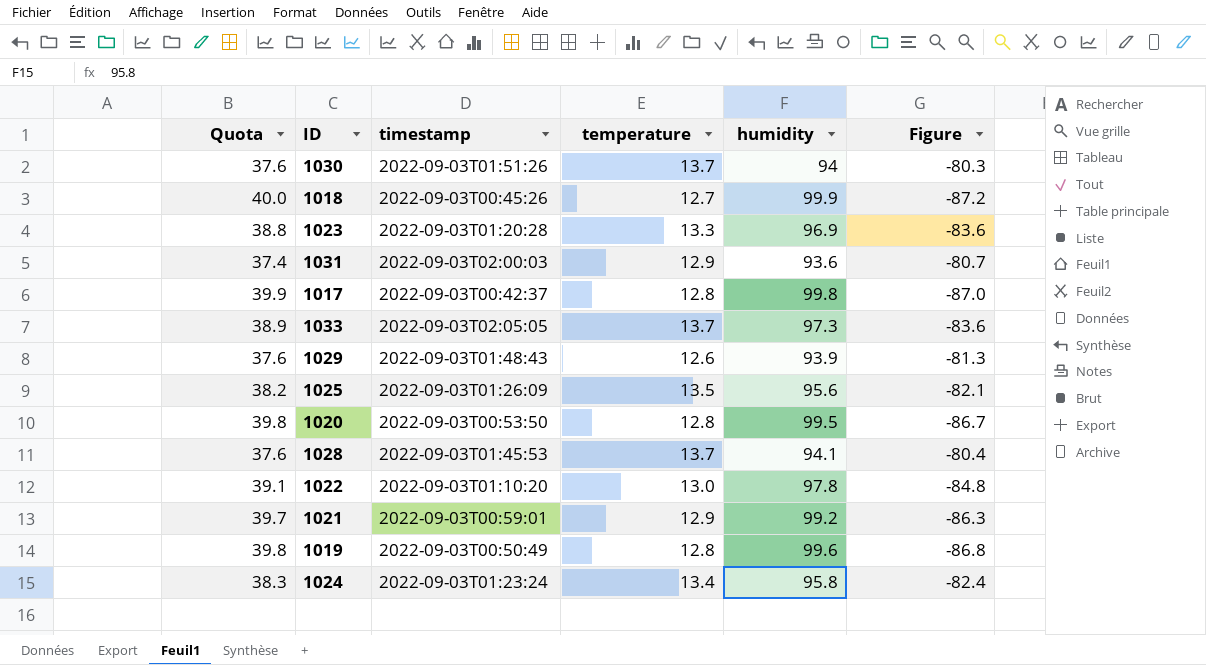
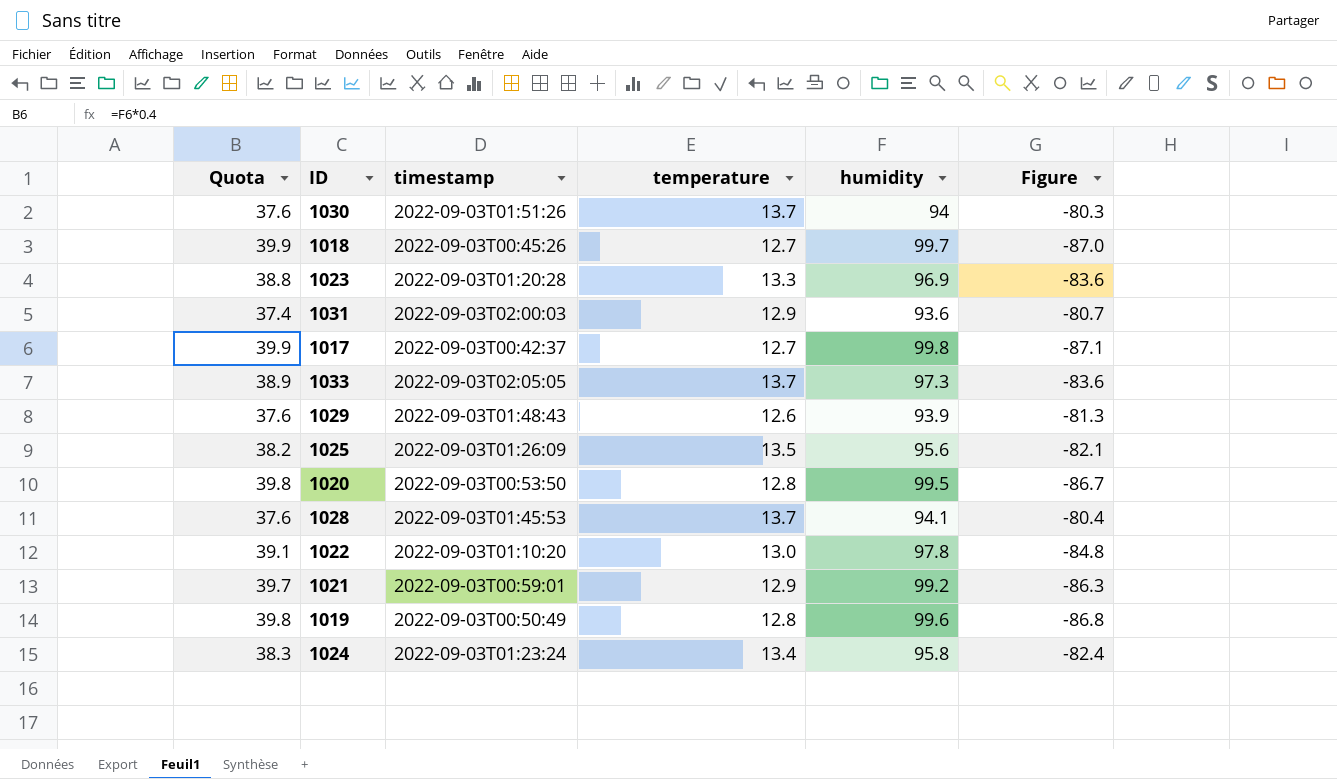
1018 | Quota: 40.0 -> 39.9
1018 | humidity: 99.9 -> 99.7
1018 | Figure: -87.2 -> -87.0
1017 | temperature: 12.8 -> 12.7
1017 | Figure: -87.0 -> -87.1

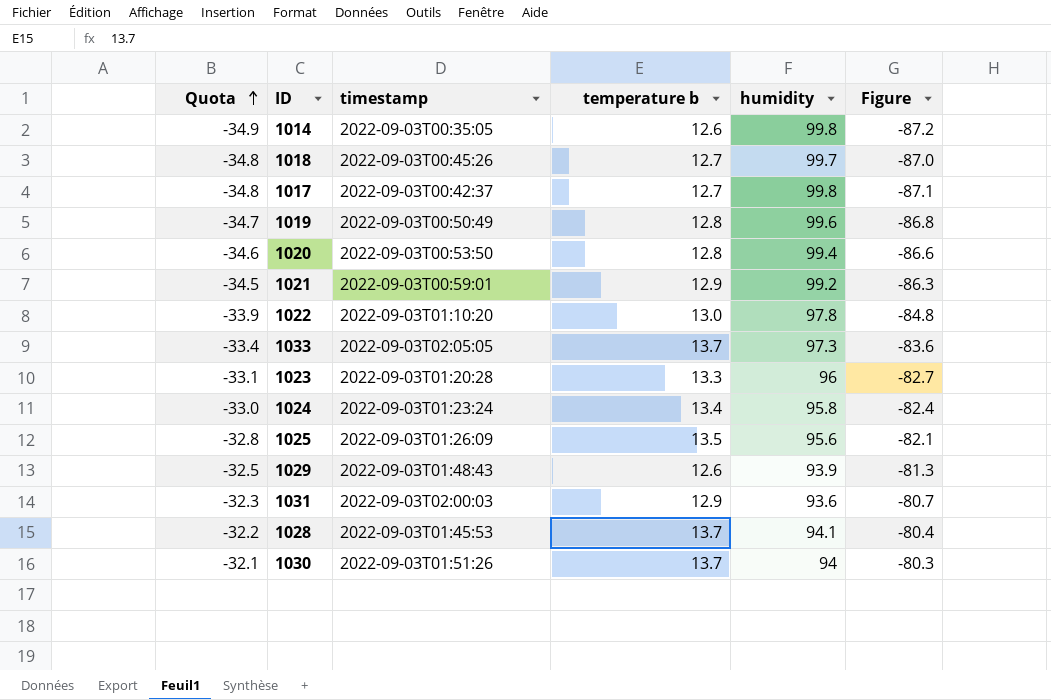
row order: none -> Quota ascending
column Quota | formula: [humidity] * 0.4 -> [Figure] * 0.4
column name: temperature -> temperature b
row 1014: none -> -34.9 | 2022-09-03T00:35:05 | 12.6 | 99.8 | -87.2
1020 | humidity: 99.5 -> 99.4
1020 | Figure: -86.7 -> -86.6
1023 | humidity: 96.9 -> 96
1023 | Figure: -83.6 -> -82.7

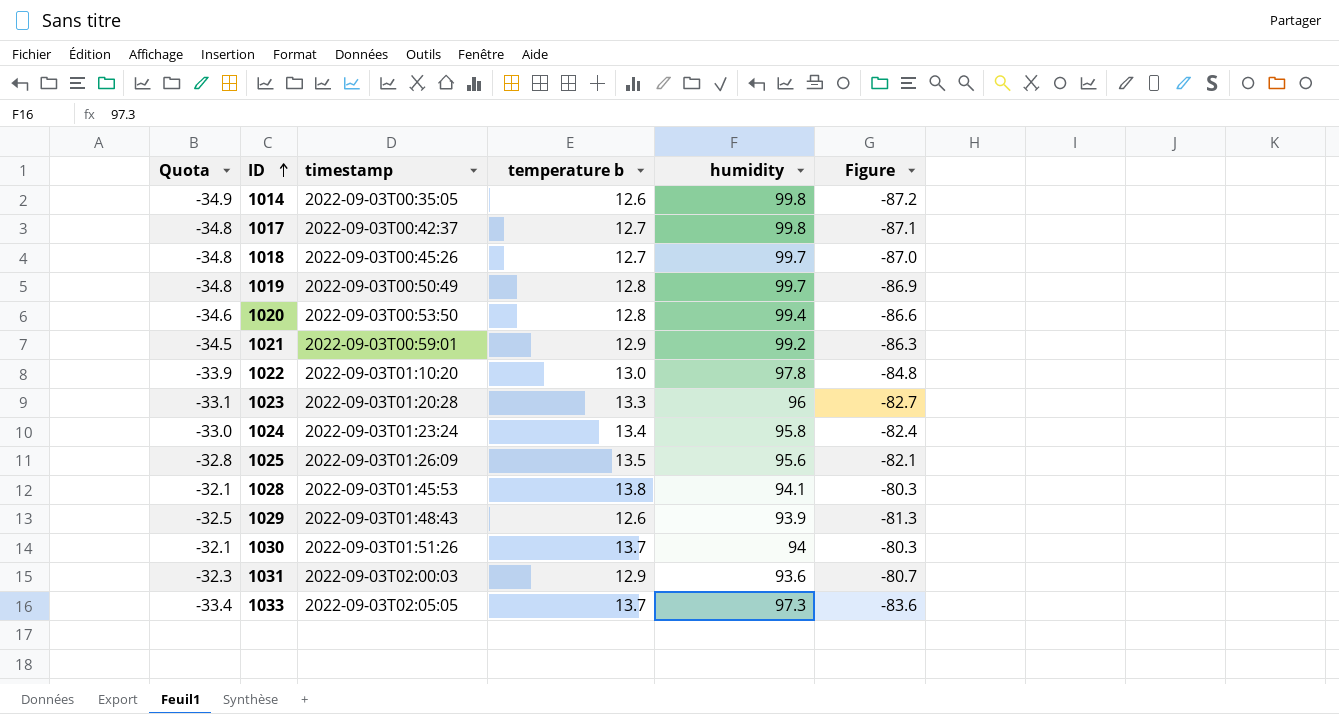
row order: Quota ascending -> ID ascending
1019 | Quota: -34.7 -> -34.8
1019 | humidity: 99.6 -> 99.7
1019 | Figure: -86.8 -> -86.9
1028 | Quota: -32.2 -> -32.1
1028 | temperature b: 13.7 -> 13.8
1028 | Figure: -80.4 -> -80.3

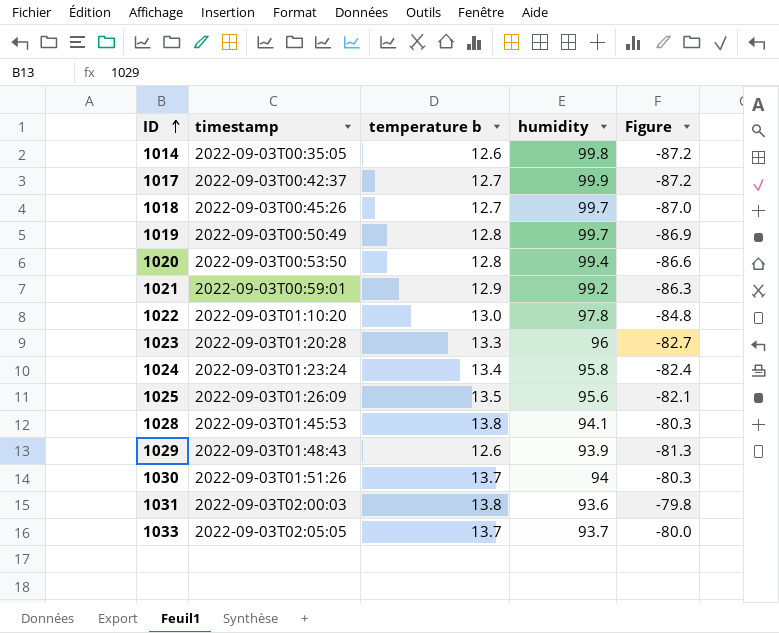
column Quota | formula: [Figure] * 0.4 -> none
1017 | humidity: 99.8 -> 99.9
1017 | Figure: -87.1 -> -87.2
1031 | temperature b: 12.9 -> 13.8
1031 | Figure: -80.7 -> -79.8
1033 | humidity: 97.3 -> 93.7
1033 | Figure: -83.6 -> -80.0

